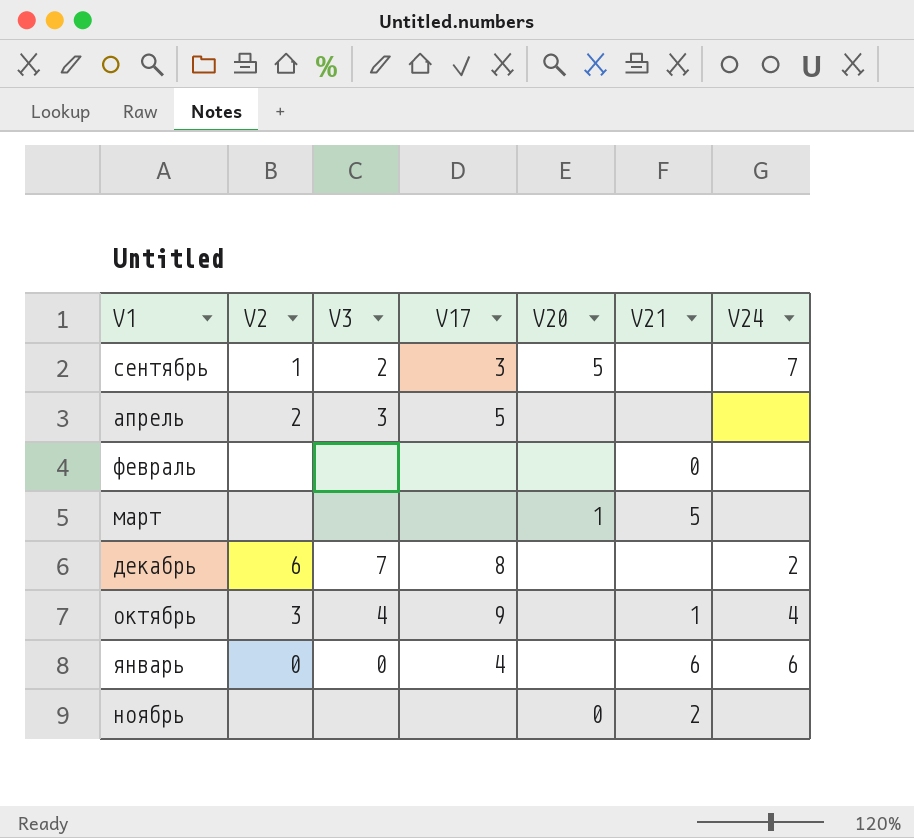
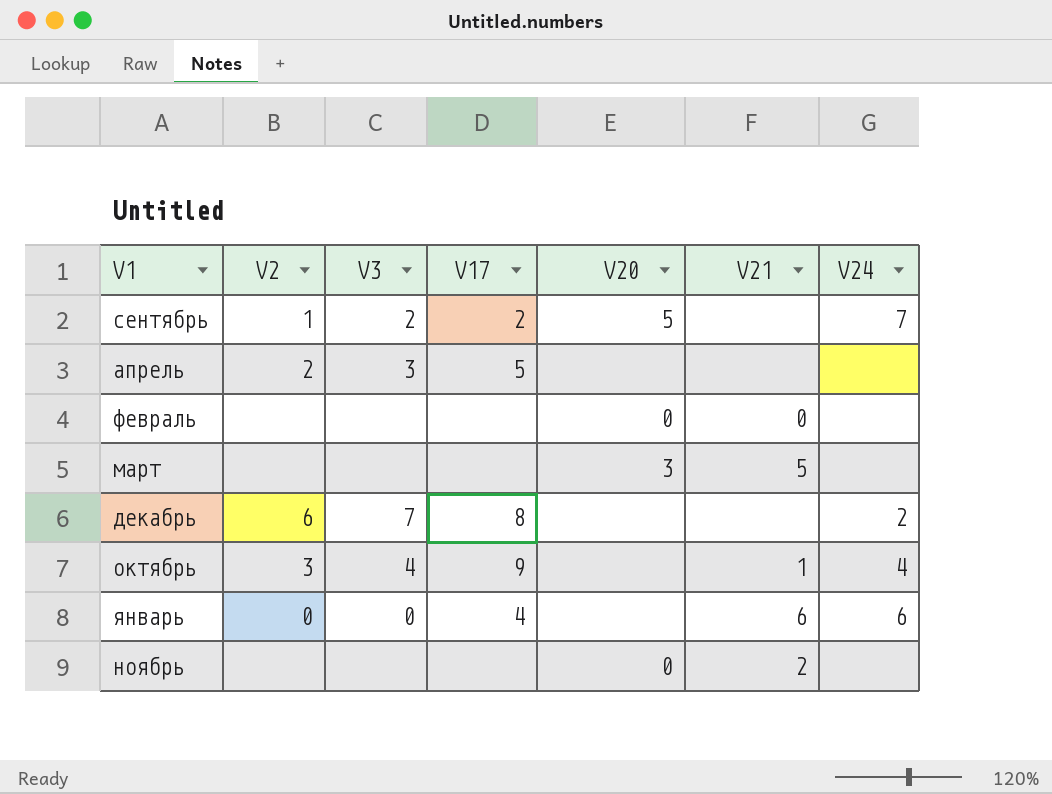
сентябрь | V17: 3 -> 2
февраль | V20: none -> 0
март | V20: 1 -> 3

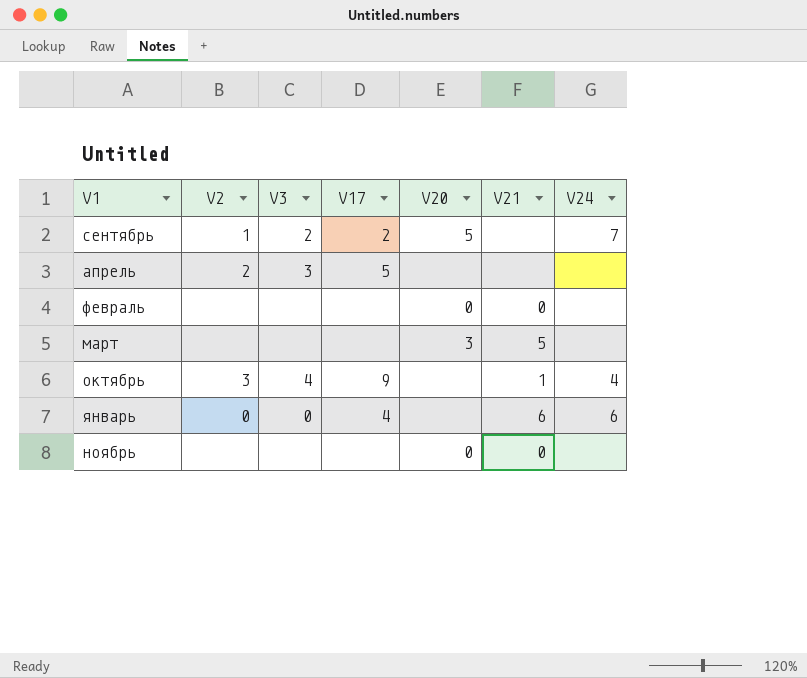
row декабрь: 6 | 7 | 8 | none | none | 2 -> none
ноябрь | V21: 2 -> 0

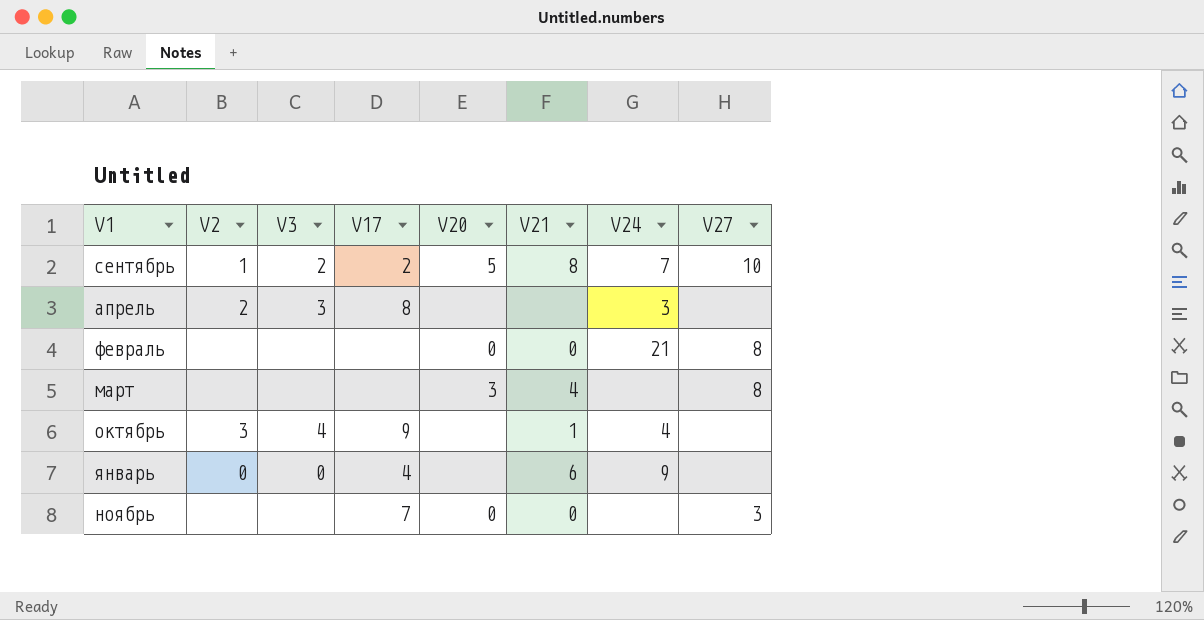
column V27 | position: none -> 8
сентябрь | V21: none -> 8
апрель | V17: 5 -> 8
апрель | V24: none -> 3
февраль | V24: none -> 21
март | V21: 5 -> 4
январь | V24: 6 -> 9
ноябрь | V17: none -> 7

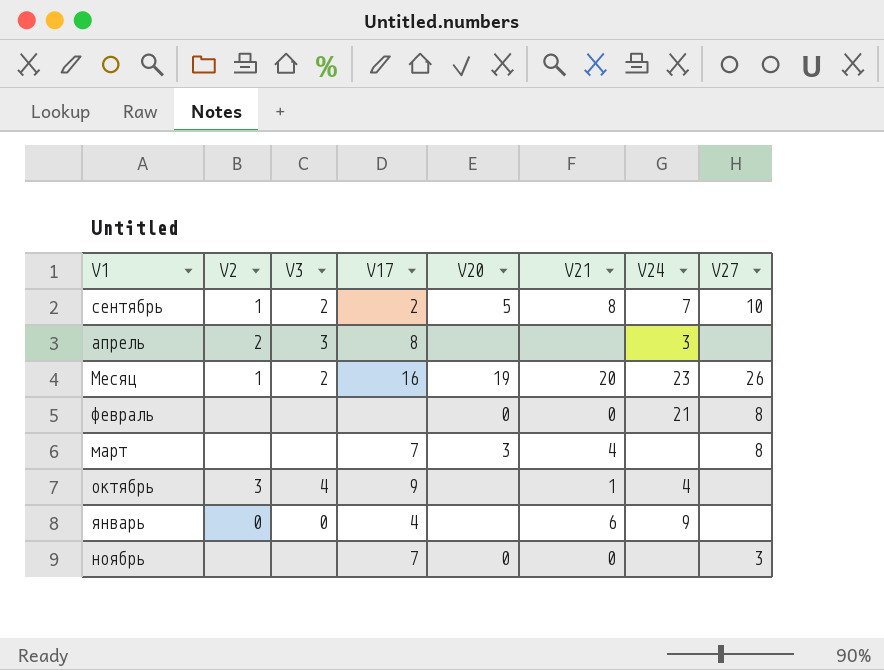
row Месяц: none -> 1 | 2 | 16 | 19 | 20 | 23 | 26
март | V17: none -> 7

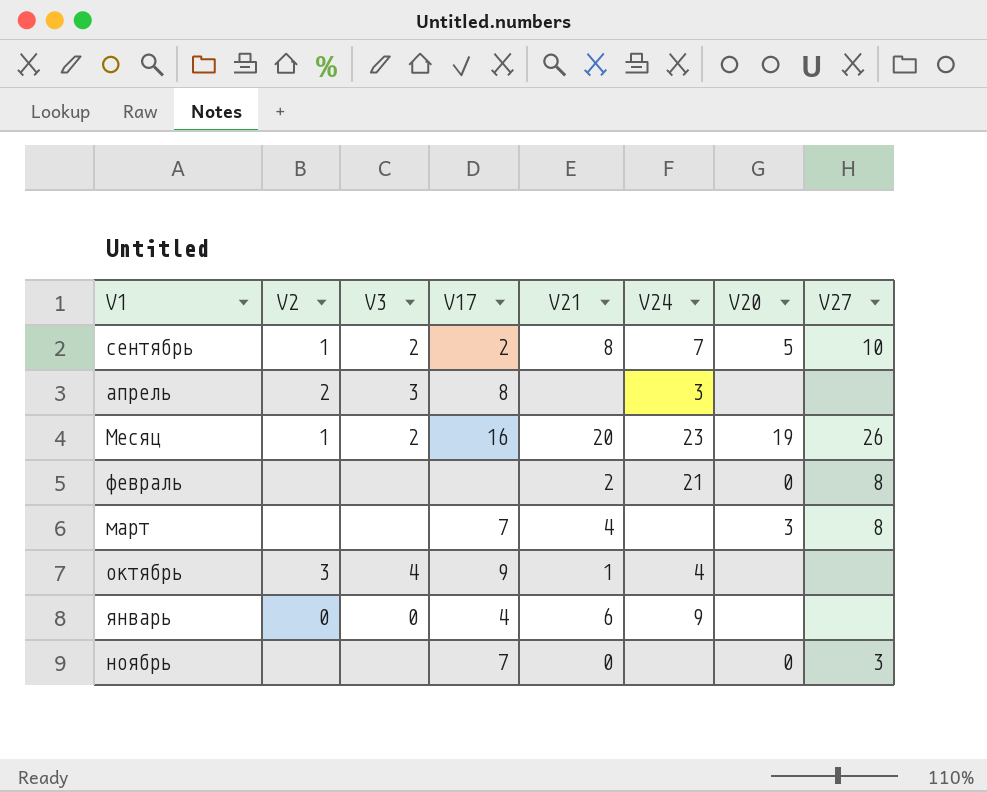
column V20 | position: 5 -> 7
февраль | V21: 0 -> 2

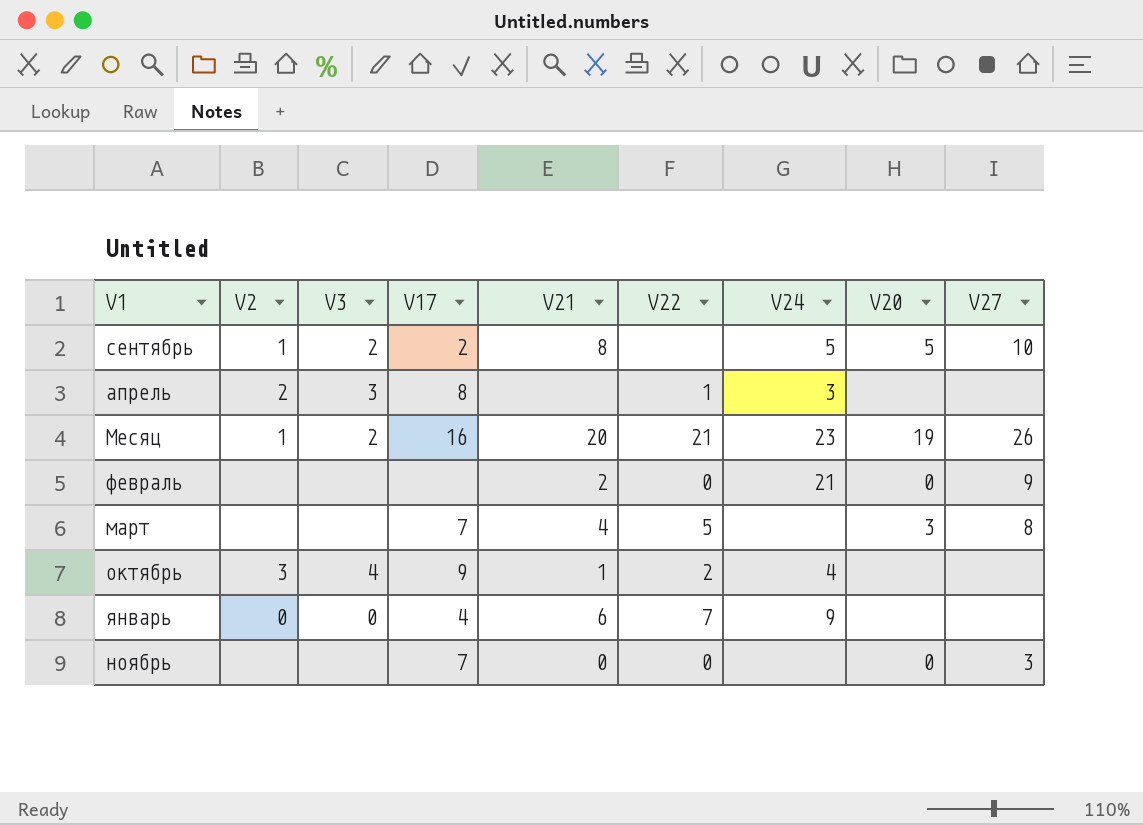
column V22 | position: none -> 6
сентябрь | V24: 7 -> 5
февраль | V27: 8 -> 9

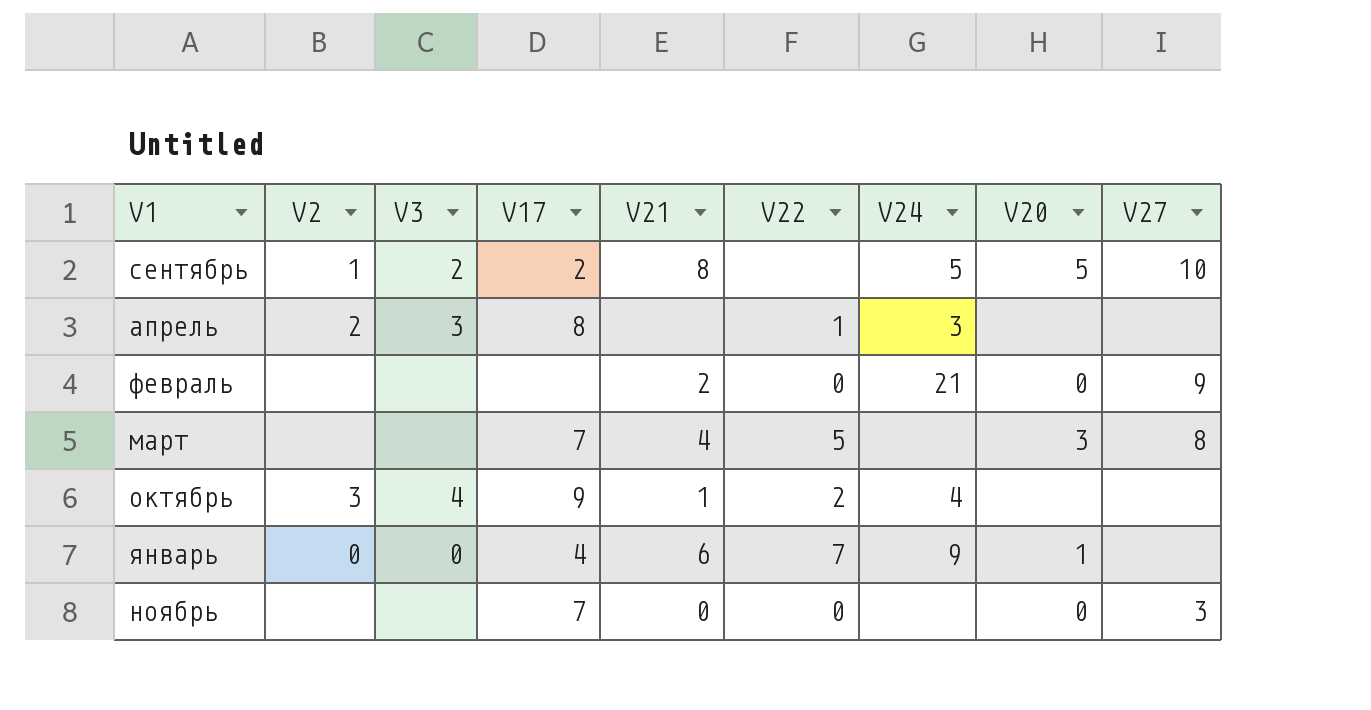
row Месяц: 1 | 2 | 16 | 20 | 21 | 23 | 19 | 26 -> none
январь | V20: none -> 1

